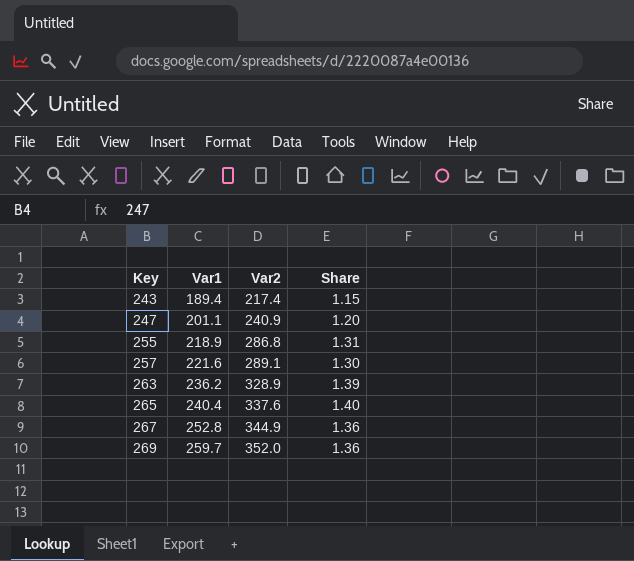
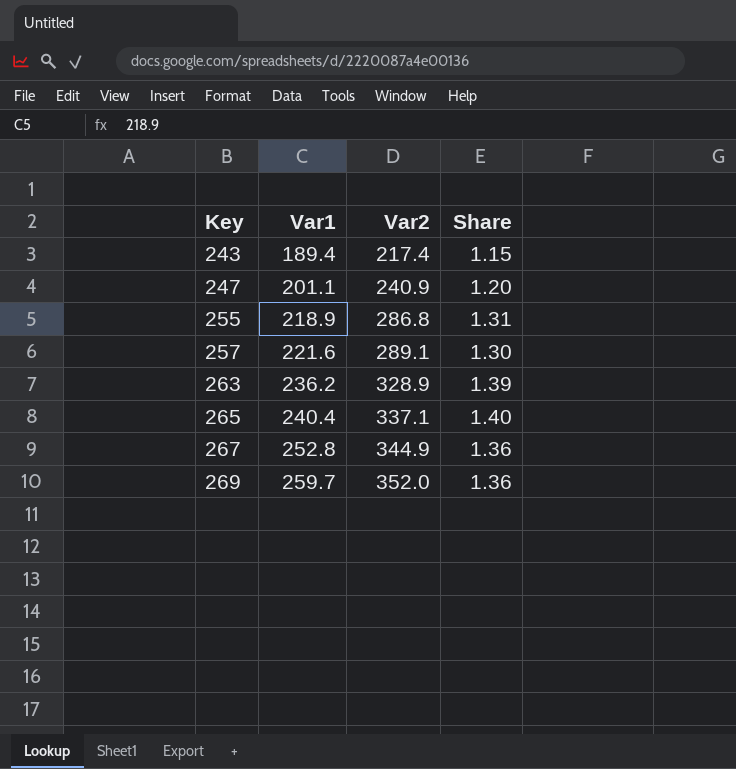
265 | Var2: 337.6 -> 337.1

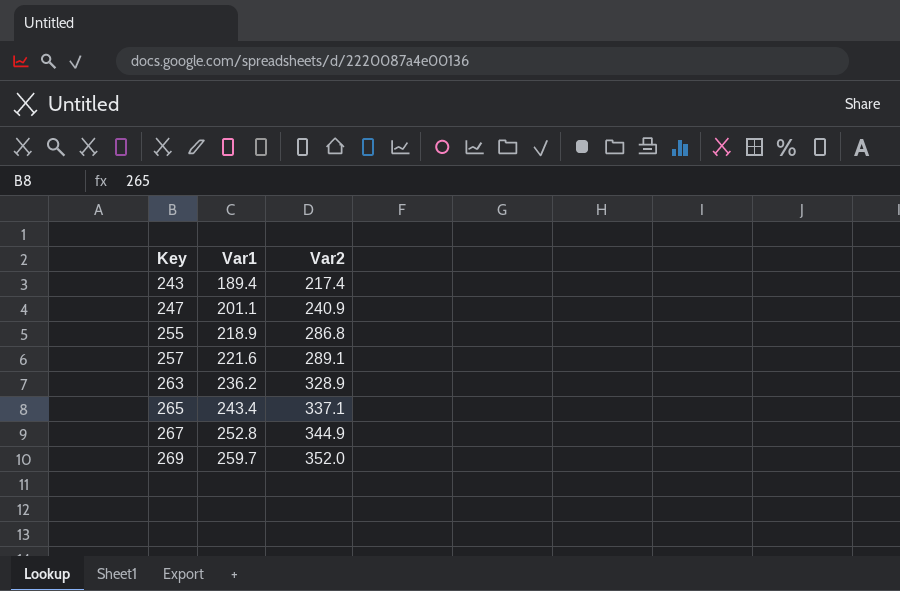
column Share | formula: [Var2] / [Var1] -> none
265 | Var1: 240.4 -> 243.4

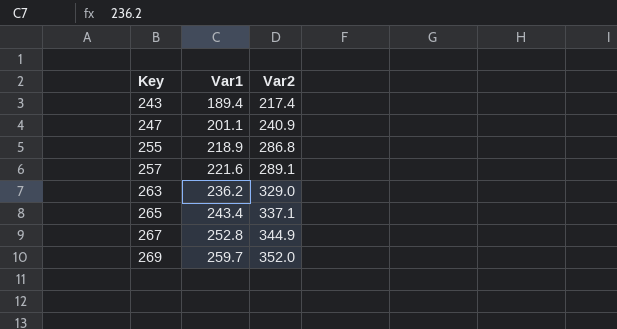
263 | Var2: 328.9 -> 329.0

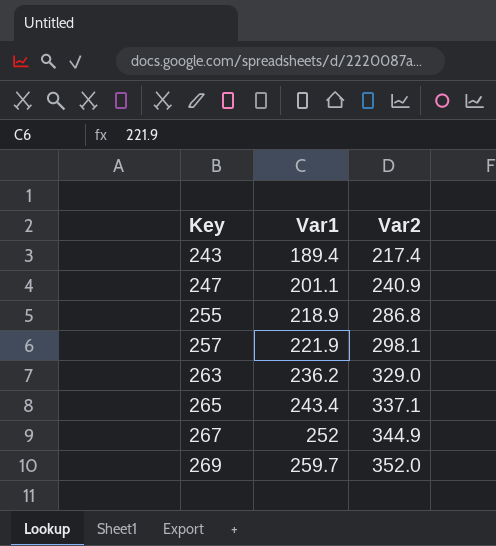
257 | Var1: 221.6 -> 221.9
257 | Var2: 289.1 -> 298.1
267 | Var1: 252.8 -> 252

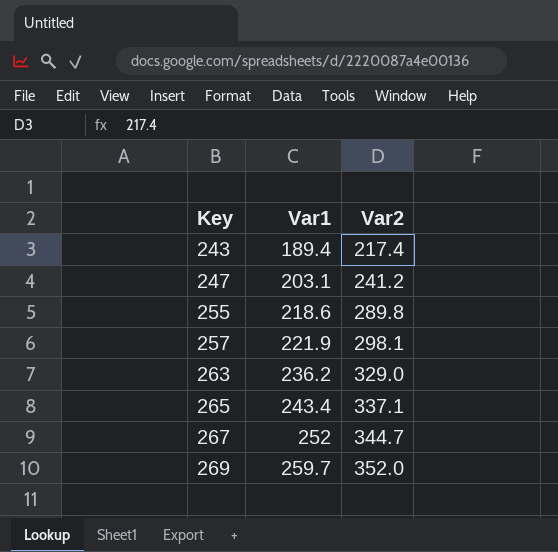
247 | Var1: 201.1 -> 203.1
247 | Var2: 240.9 -> 241.2
255 | Var1: 218.9 -> 218.6
255 | Var2: 286.8 -> 289.8
267 | Var2: 344.9 -> 344.7

